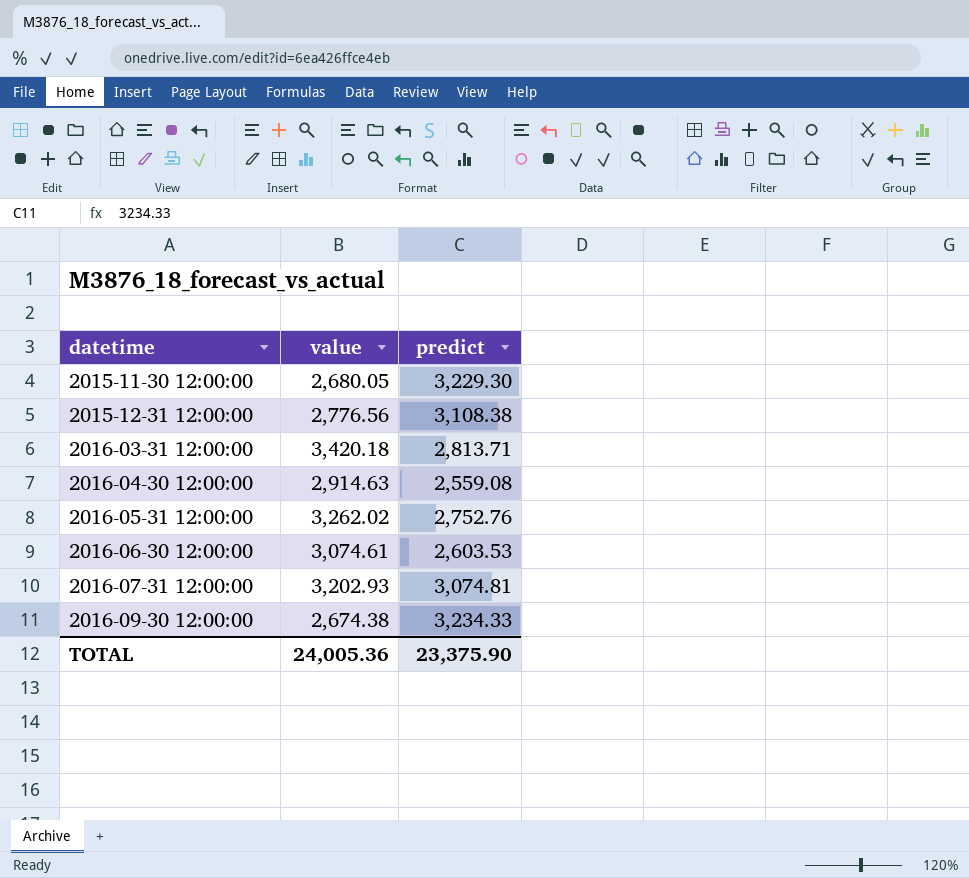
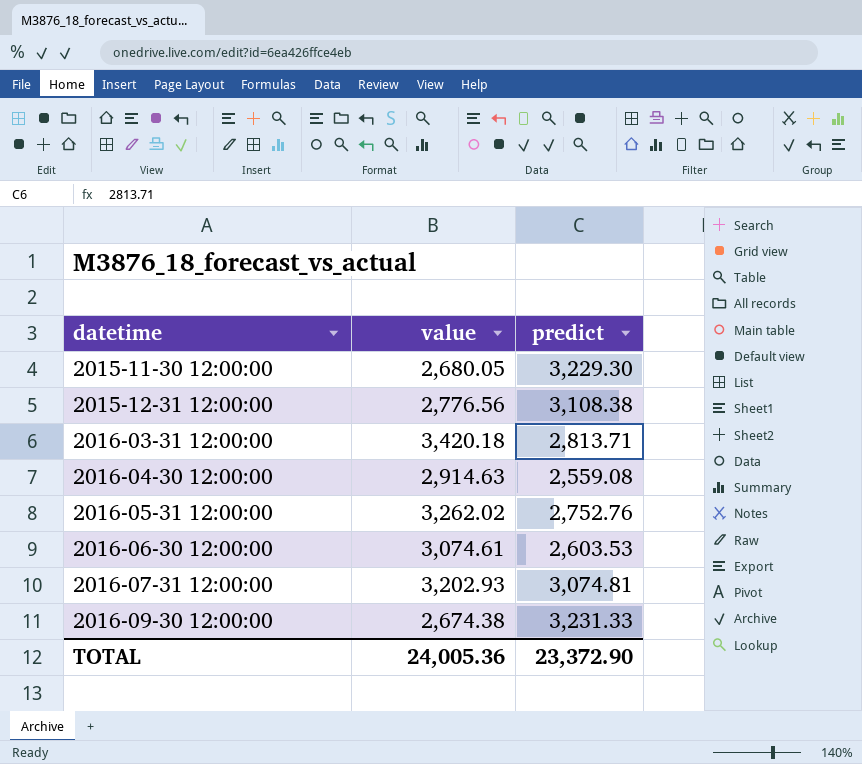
2016-09-30 12:00:00 | predict: 3,234.33 -> 3,231.33
TOTAL | predict: 23,375.90 -> 23,372.90

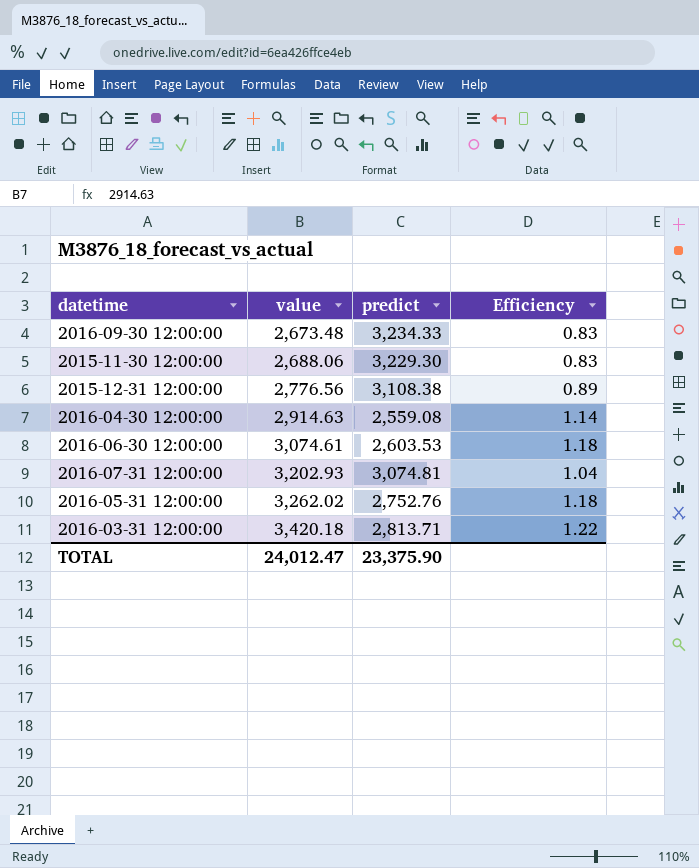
row order: datetime ascending -> value ascending
column Efficiency | formula: none -> [value] / [predict]
2016-09-30 12:00:00 | value: 2,674.38 -> 2,673.48
2016-09-30 12:00:00 | predict: 3,231.33 -> 3,234.33
2015-11-30 12:00:00 | value: 2,680.05 -> 2,688.06
TOTAL | value: 24,005.36 -> 24,012.47
TOTAL | predict: 23,372.90 -> 23,375.90

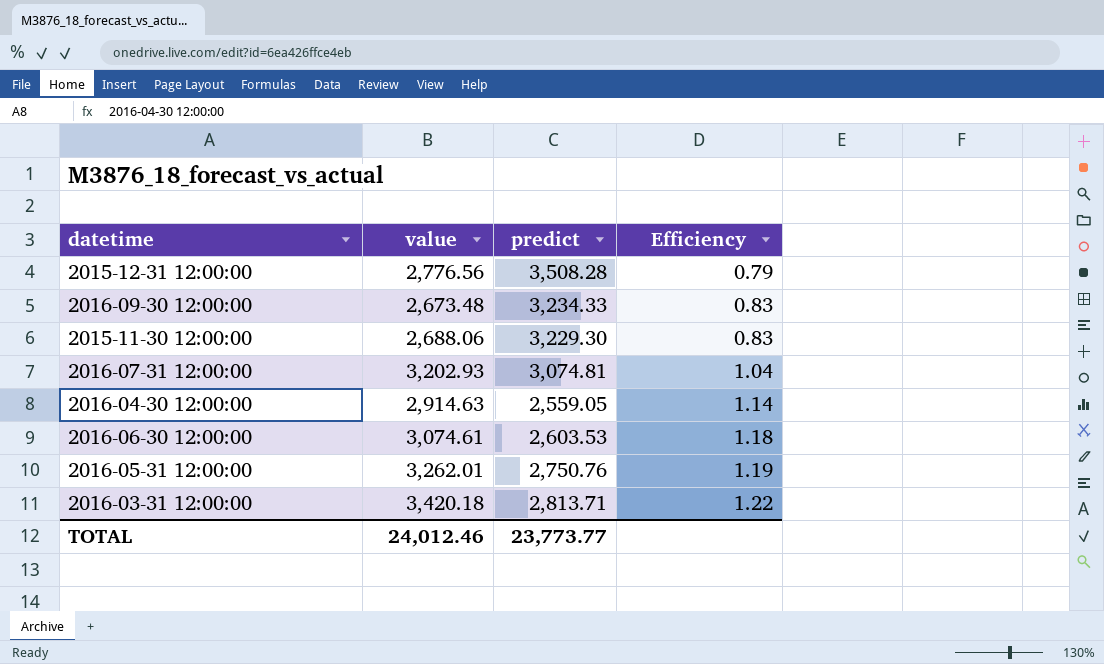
row order: value ascending -> Efficiency ascending
2015-12-31 12:00:00 | predict: 3,108.38 -> 3,508.28
2015-12-31 12:00:00 | Efficiency: 0.89 -> 0.79
2016-04-30 12:00:00 | predict: 2,559.08 -> 2,559.05
2016-05-31 12:00:00 | value: 3,262.02 -> 3,262.01
2016-05-31 12:00:00 | predict: 2,752.76 -> 2,750.76
2016-05-31 12:00:00 | Efficiency: 1.18 -> 1.19
TOTAL | value: 24,012.47 -> 24,012.46
TOTAL | predict: 23,375.90 -> 23,773.77

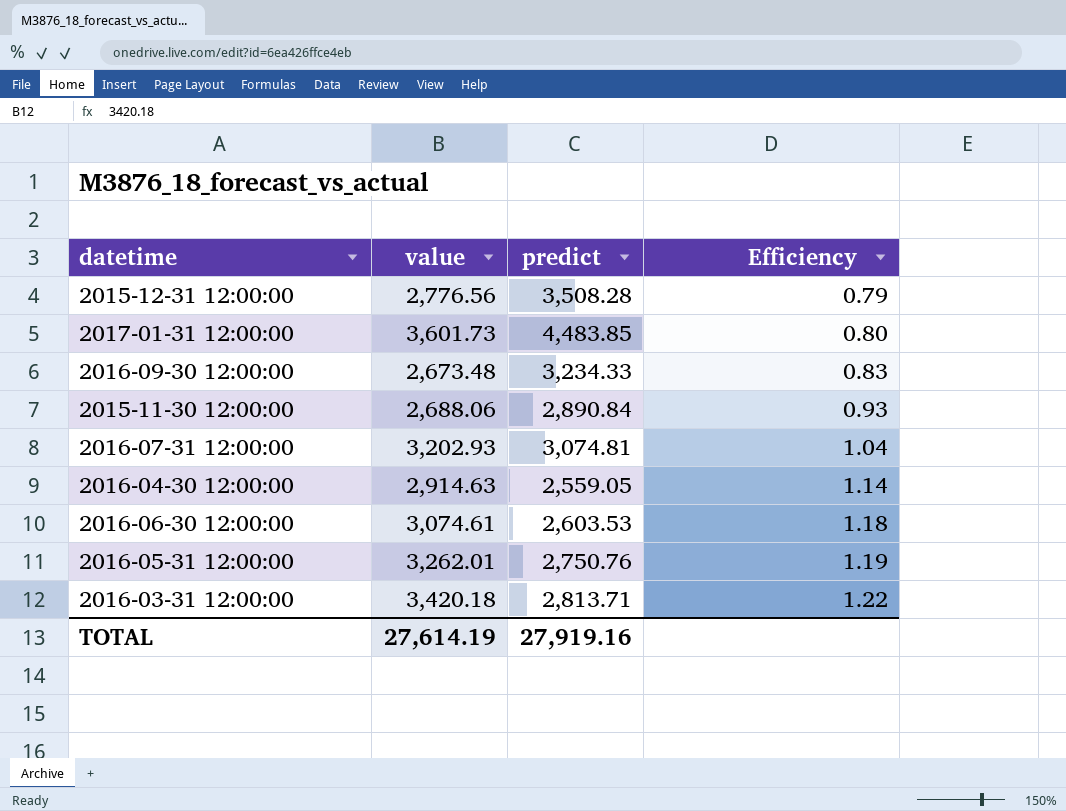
row 2017-01-31 12:00:00: none -> 3,601.73 | 4,483.85 | 0.80
2015-11-30 12:00:00 | predict: 3,229.30 -> 2,890.84
2015-11-30 12:00:00 | Efficiency: 0.83 -> 0.93
TOTAL | value: 24,012.46 -> 27,614.19
TOTAL | predict: 23,773.77 -> 27,919.16

